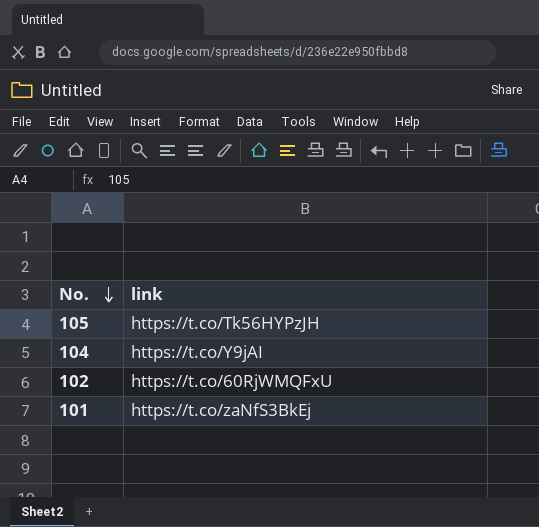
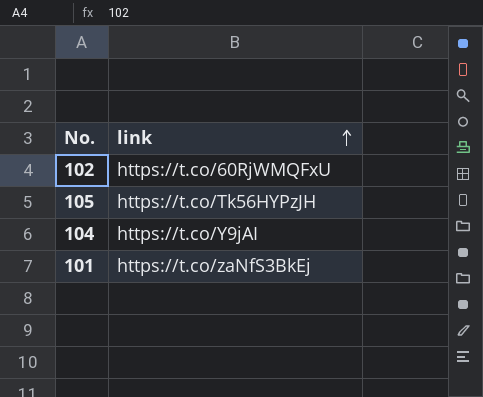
row order: No. descending -> link ascending

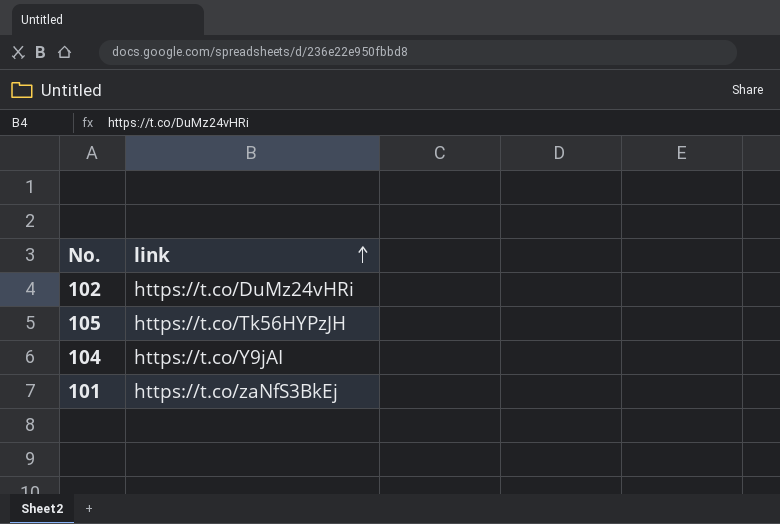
102 | link: https://t.co/60RjWMQFxU -> https://t.co/DuMz24vHRi

